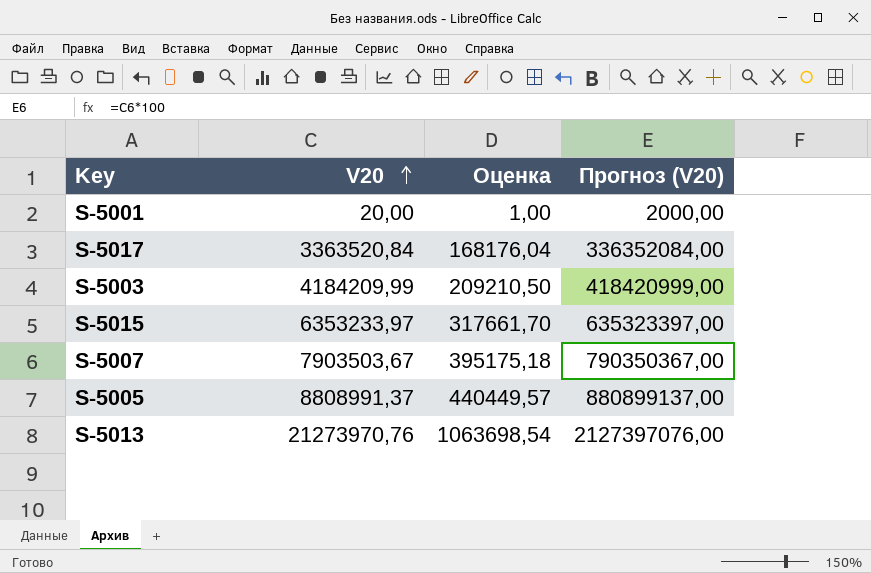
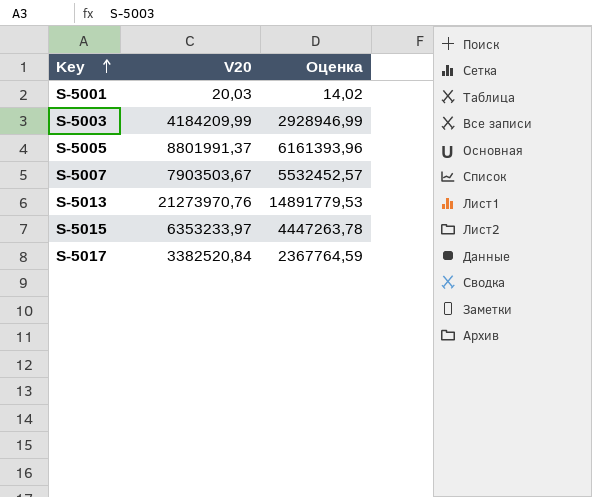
row order: V20 ascending -> Key ascending
column Прогноз (V20) | formula: [V20] * 100 -> none
column Оценка | formula: [V20] * 0,05 -> [V20] * 0,7
S-5001 | V20: 20,00 -> 20,03
S-5005 | V20: 8808991,37 -> 8801991,37
S-5017 | V20: 3363520,84 -> 3382520,84

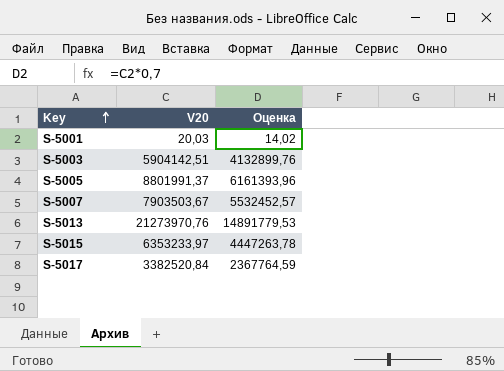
S-5003 | V20: 4184209,99 -> 5904142,51
S-5003 | Оценка: 2928946,99 -> 4132899,76

